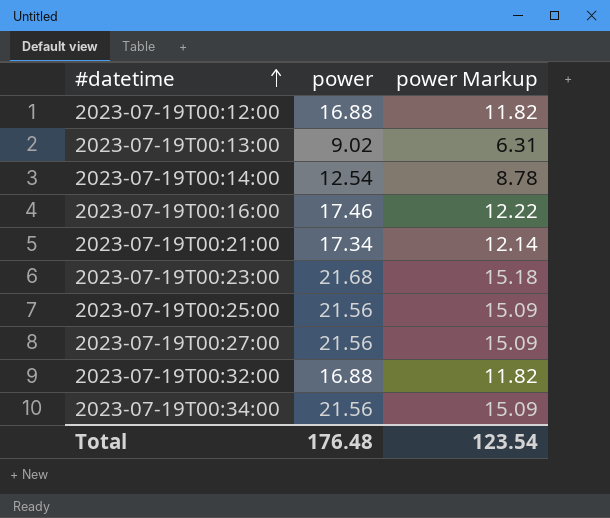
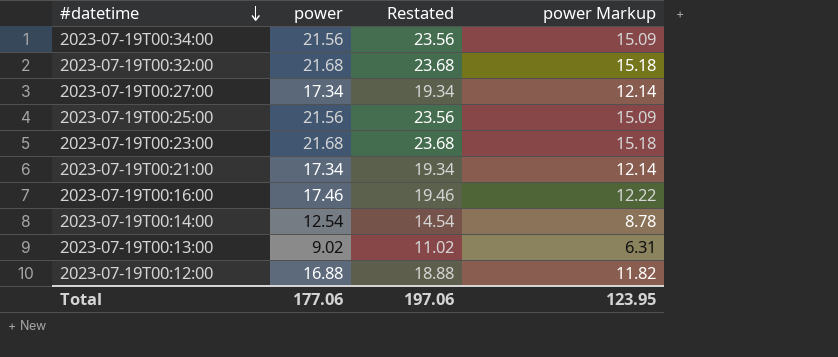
row order: #datetime ascending -> #datetime descending
column Restated | formula: none -> [power] + 2
2023-07-19T00:32:00 | power: 16.88 -> 21.68
2023-07-19T00:32:00 | power Markup: 11.82 -> 15.18
2023-07-19T00:27:00 | power: 21.56 -> 17.34
2023-07-19T00:27:00 | power Markup: 15.09 -> 12.14
Total | power: 176.48 -> 177.06
Total | power Markup: 123.54 -> 123.95

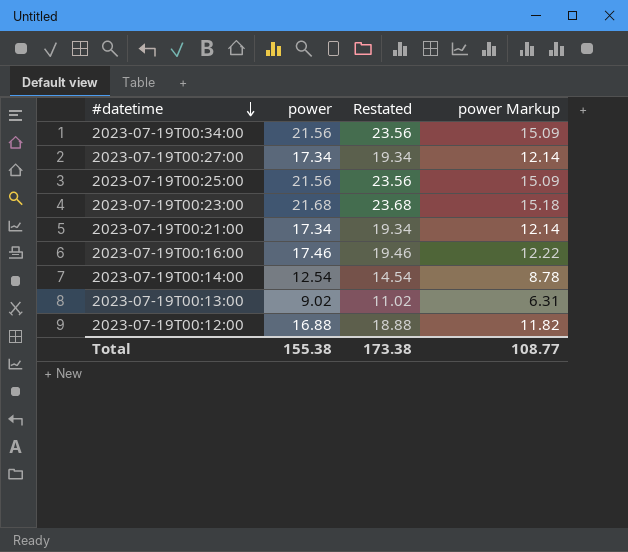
row 2023-07-19T00:32:00: 21.68 | 23.68 | 15.18 -> none
Total | power: 177.06 -> 155.38
Total | Restated: 197.06 -> 173.38
Total | power Markup: 123.95 -> 108.77

